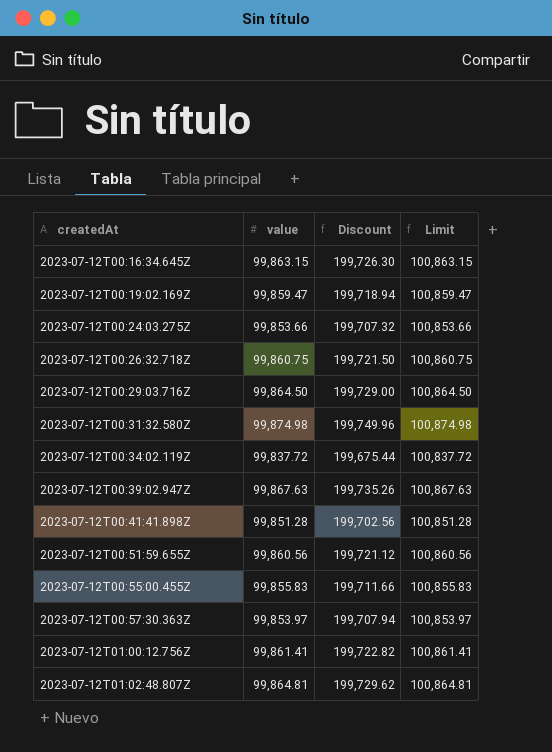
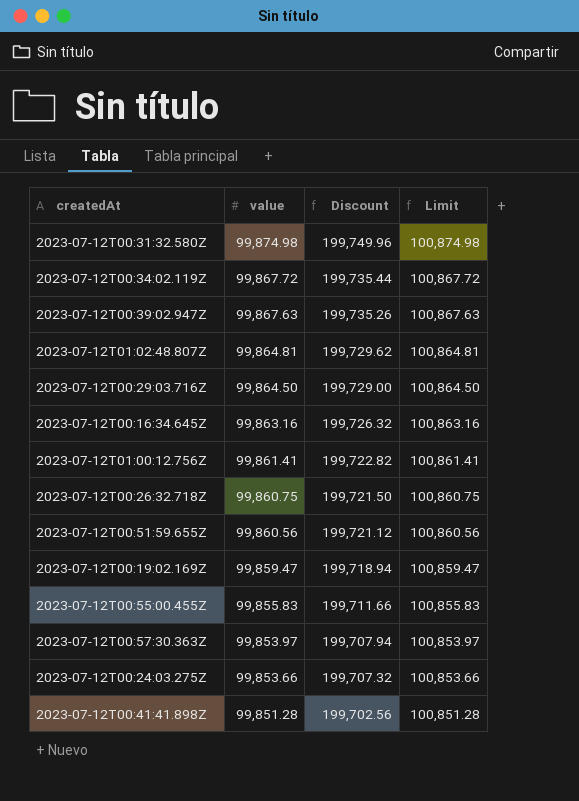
row order: createdAt ascending -> value descending
2023-07-12T00:34:02.119Z | value: 99,837.72 -> 99,867.72
2023-07-12T00:34:02.119Z | Discount: 199,675.44 -> 199,735.44
2023-07-12T00:34:02.119Z | Limit: 100,837.72 -> 100,867.72
2023-07-12T00:16:34.645Z | value: 99,863.15 -> 99,863.16
2023-07-12T00:16:34.645Z | Discount: 199,726.30 -> 199,726.32
2023-07-12T00:16:34.645Z | Limit: 100,863.15 -> 100,863.16

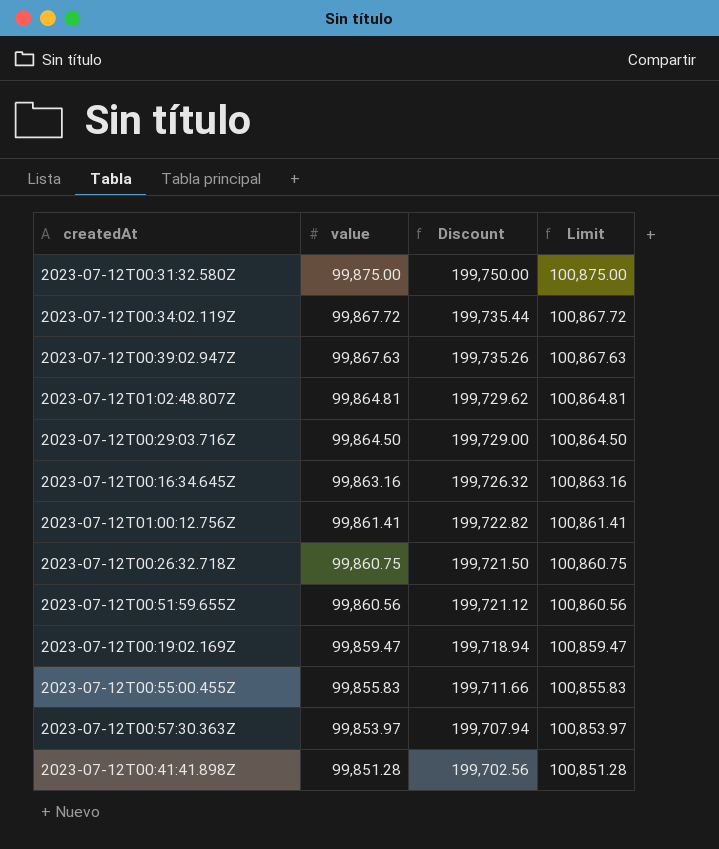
row 2023-07-12T00:24:03.275Z: 99,853.66 | 199,707.32 | 100,853.66 -> none
2023-07-12T00:31:32.580Z | value: 99,874.98 -> 99,875.00
2023-07-12T00:31:32.580Z | Discount: 199,749.96 -> 199,750.00
2023-07-12T00:31:32.580Z | Limit: 100,874.98 -> 100,875.00

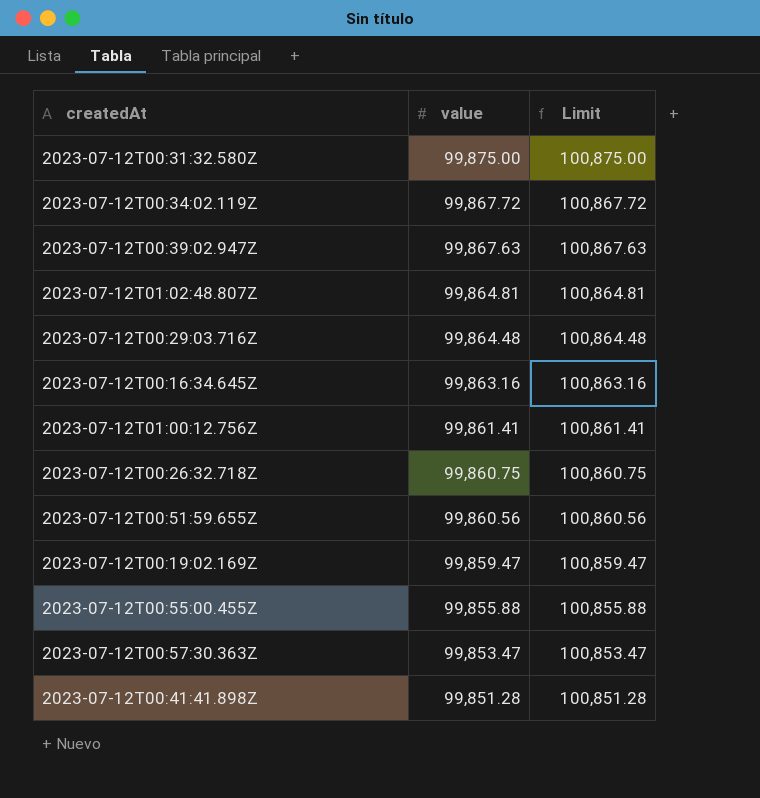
column Discount | formula: [value] * 2 -> none
2023-07-12T00:29:03.716Z | value: 99,864.50 -> 99,864.48
2023-07-12T00:29:03.716Z | Limit: 100,864.50 -> 100,864.48
2023-07-12T00:55:00.455Z | value: 99,855.83 -> 99,855.88
2023-07-12T00:55:00.455Z | Limit: 100,855.83 -> 100,855.88
2023-07-12T00:57:30.363Z | value: 99,853.97 -> 99,853.47
2023-07-12T00:57:30.363Z | Limit: 100,853.97 -> 100,853.47

